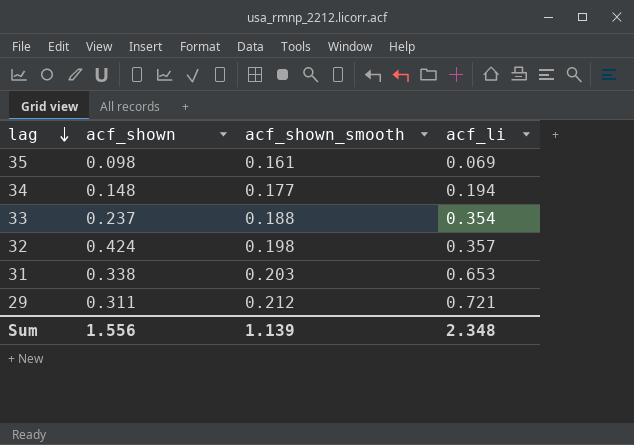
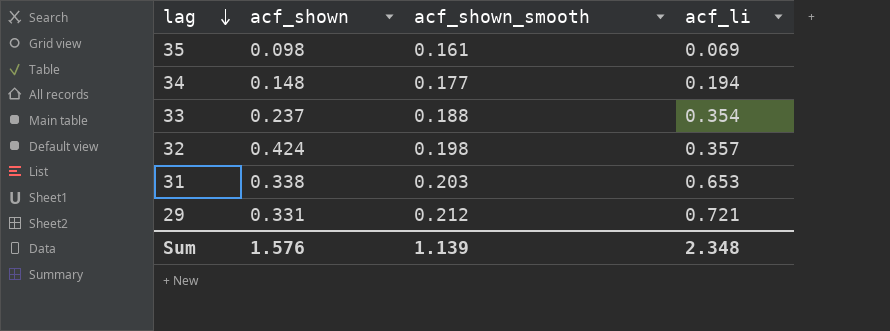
29 | acf_shown: 0.311 -> 0.331
Sum | acf_shown: 1.556 -> 1.576

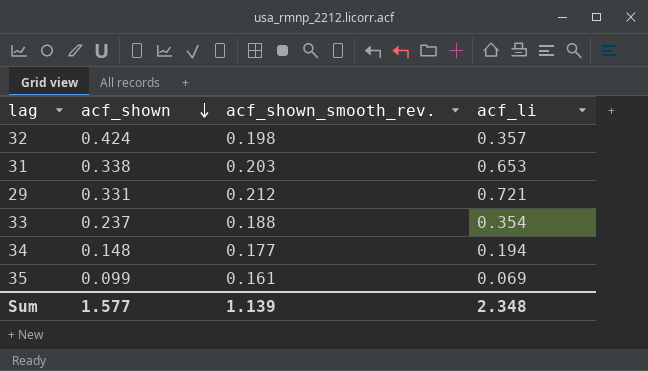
row order: lag descending -> acf_shown descending
column name: acf_shown_smooth -> acf_shown_smooth_rev.
35 | acf_shown: 0.098 -> 0.099
Sum | acf_shown: 1.576 -> 1.577

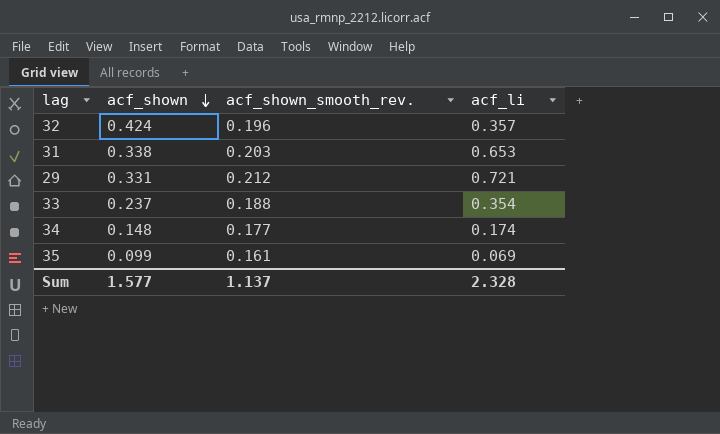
32 | acf_shown_smooth_rev.: 0.198 -> 0.196
34 | acf_li: 0.194 -> 0.174
Sum | acf_shown_smooth_rev.: 1.139 -> 1.137
Sum | acf_li: 2.348 -> 2.328

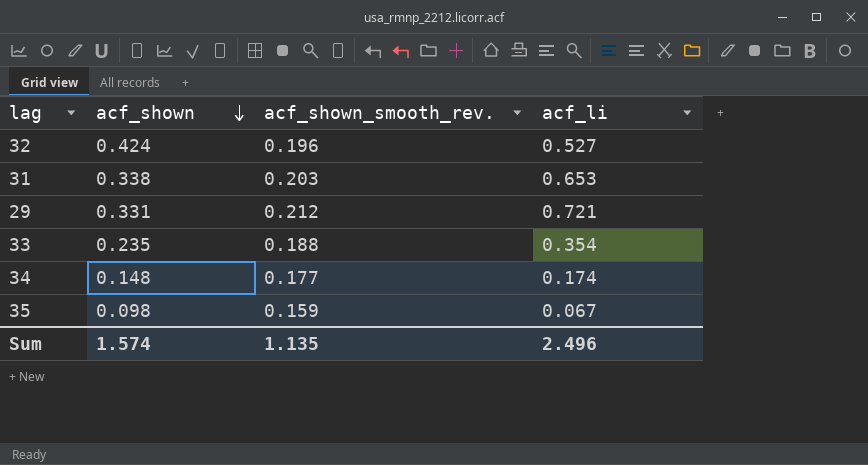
32 | acf_li: 0.357 -> 0.527
33 | acf_shown: 0.237 -> 0.235
35 | acf_shown: 0.099 -> 0.098
35 | acf_shown_smooth_rev.: 0.161 -> 0.159
35 | acf_li: 0.069 -> 0.067
Sum | acf_shown: 1.577 -> 1.574
Sum | acf_shown_smooth_rev.: 1.137 -> 1.135
Sum | acf_li: 2.328 -> 2.496

